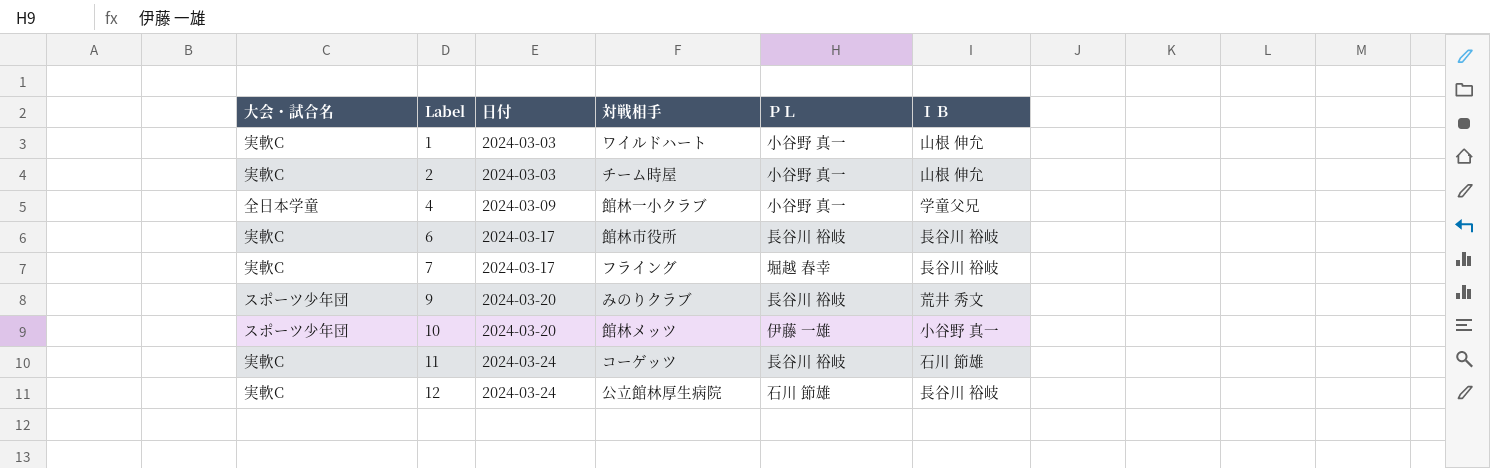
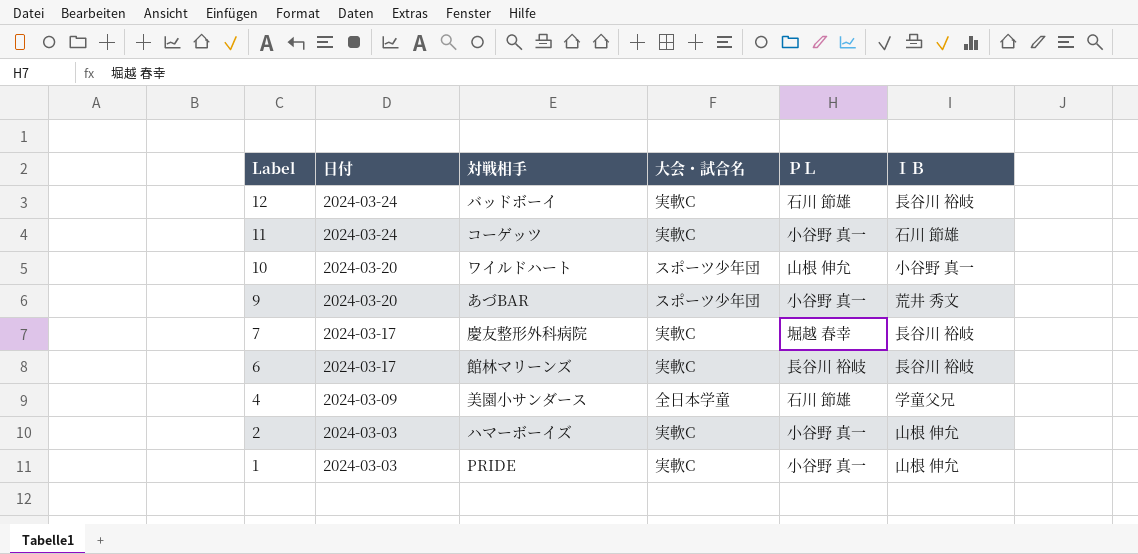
row order: Label ascending -> Label descending
column 大会・試合名 | position: 1 -> 4
12 | 対戦相手: 公立館林厚生病院 -> バッドボーイ
11 | ＰＬ: 長谷川 裕岐 -> 小谷野 真一
10 | 対戦相手: 館林メッツ -> ワイルドハート
10 | ＰＬ: 伊藤 一雄 -> 山根 伸允
9 | 対戦相手: みのりクラブ -> あづBAR
9 | ＰＬ: 長谷川 裕岐 -> 小谷野 真一
7 | 対戦相手: フライング -> 慶友整形外科病院
6 | 対戦相手: 館林市役所 -> 館林マリーンズ
4 | 対戦相手: 館林一小クラブ -> 美園小サンダース
4 | ＰＬ: 小谷野 真一 -> 石川 節雄
2 | 対戦相手: チーム時屋 -> ハマーボーイズ
1 | 対戦相手: ワイルドハート -> PRIDE

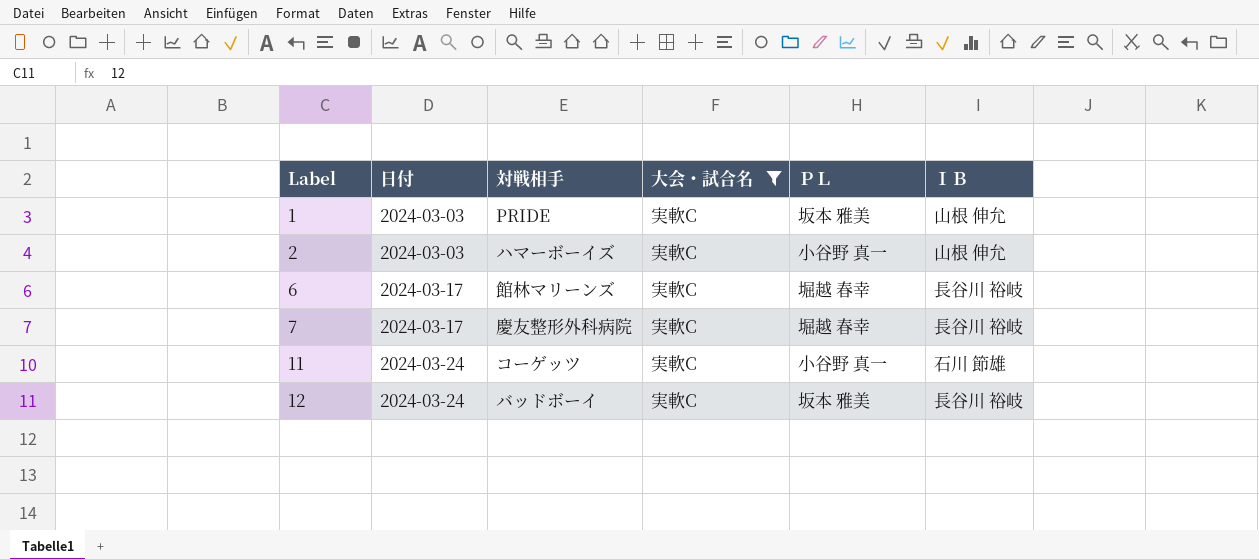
filter: none -> 大会・試合名 = 実軟C
row order: Label descending -> Label ascending
1 | ＰＬ: 小谷野 真一 -> 坂本 雅美
6 | ＰＬ: 長谷川 裕岐 -> 堀越 春幸
12 | ＰＬ: 石川 節雄 -> 坂本 雅美

